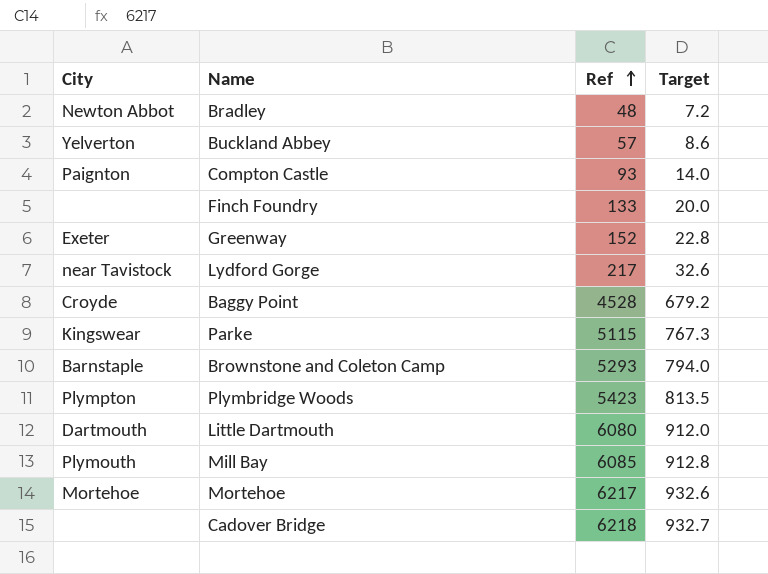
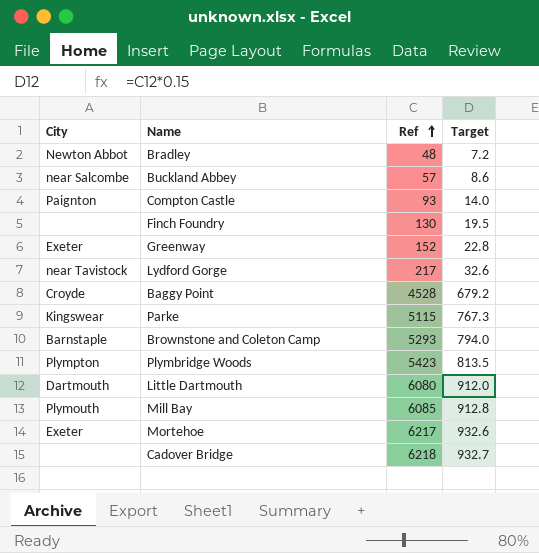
Buckland Abbey | City: Yelverton -> near Salcombe
Finch Foundry | Ref: 133 -> 130
Finch Foundry | Target: 20.0 -> 19.5
Mortehoe | City: Mortehoe -> Exeter

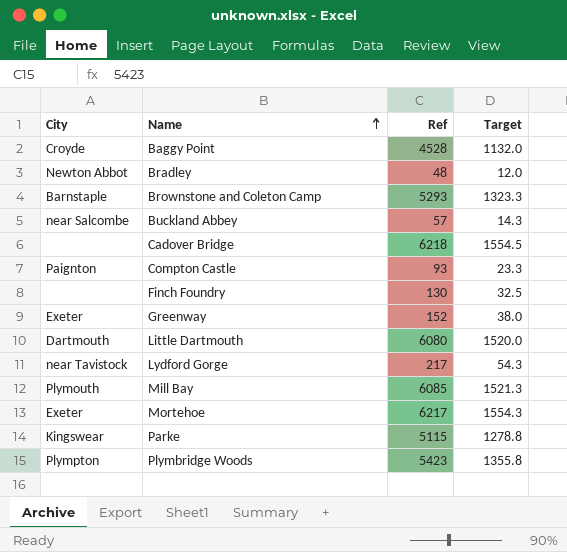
row order: Ref ascending -> Name ascending
column Target | formula: [Ref] * 0.15 -> [Ref] * 0.25

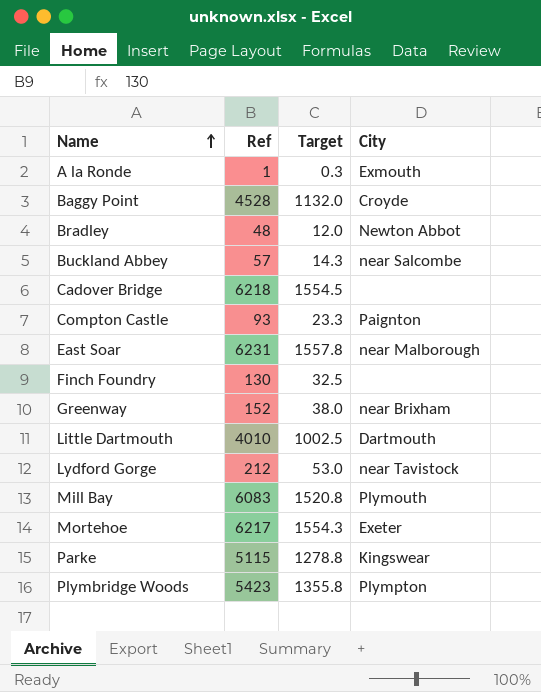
column City | position: 1 -> 4
row Brownstone and Coleton Camp: Barnstaple | 5293 | 1323.3 -> none
row A la Ronde: none -> 1 | 0.3 | Exmouth
row East Soar: none -> 6231 | 1557.8 | near Malborough
Greenway | City: Exeter -> near Brixham
Little Dartmouth | Ref: 6080 -> 4010
Little Dartmouth | Target: 1520.0 -> 1002.5
Lydford Gorge | Ref: 217 -> 212
Lydford Gorge | Target: 54.3 -> 53.0
Mill Bay | Ref: 6085 -> 6083
Mill Bay | Target: 1521.3 -> 1520.8

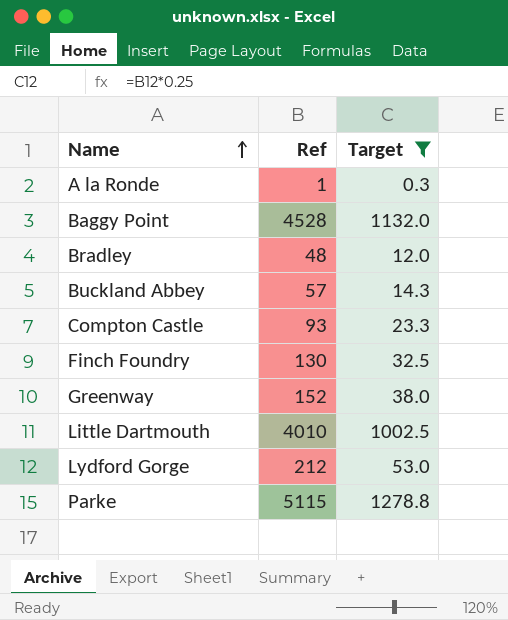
filter: none -> Target <= 1278.8
column City | position: 4 -> none

